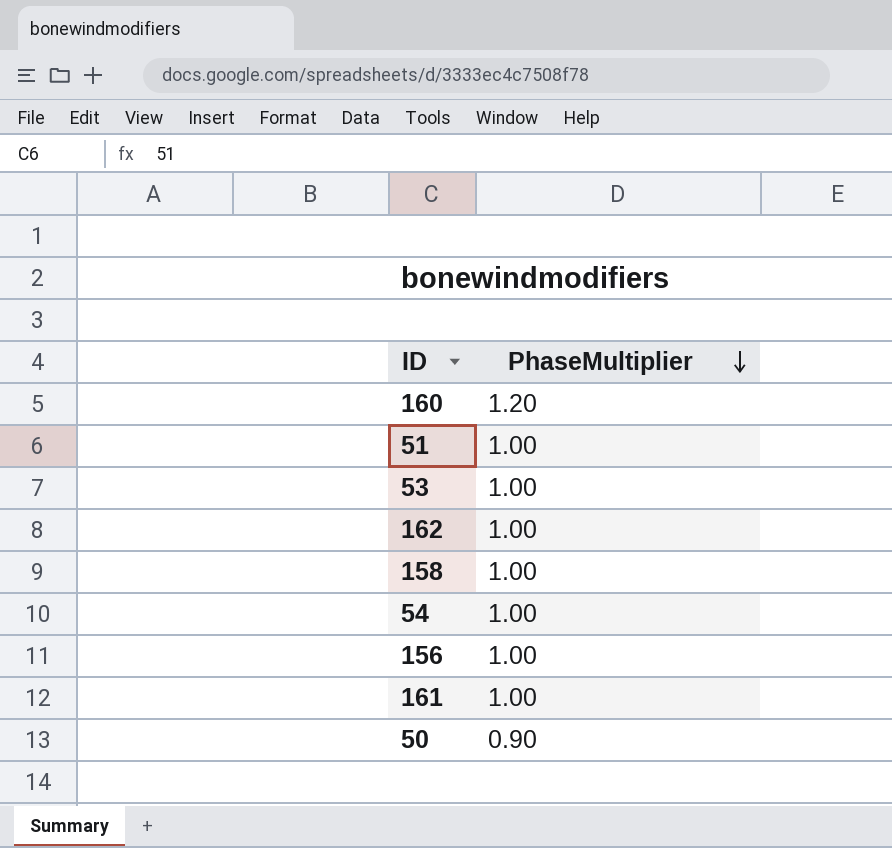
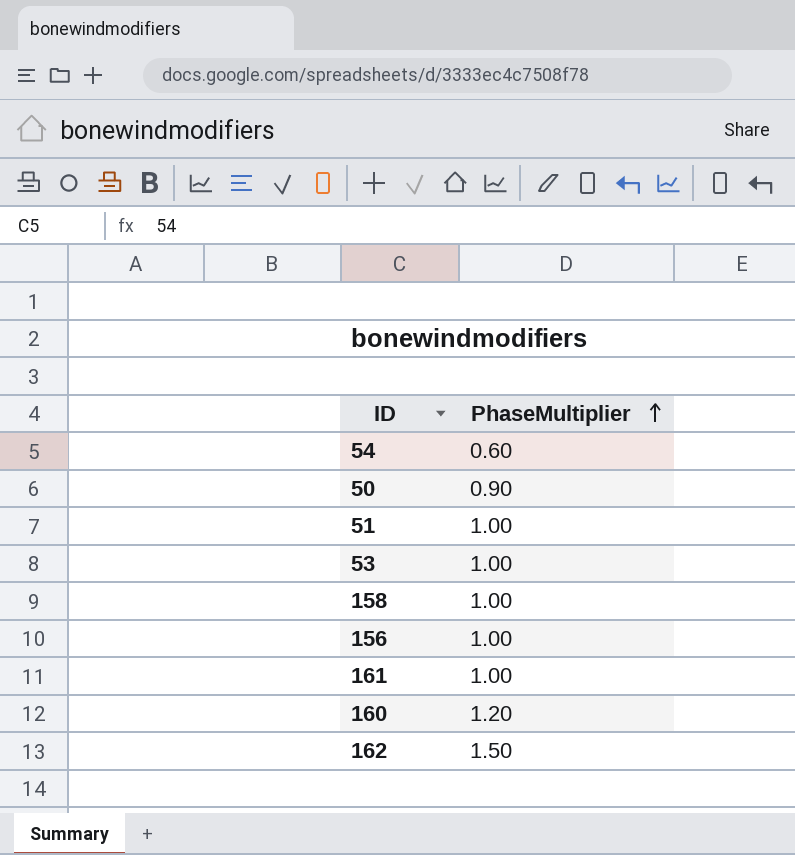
row order: PhaseMultiplier descending -> PhaseMultiplier ascending
54 | PhaseMultiplier: 1.00 -> 0.60
162 | PhaseMultiplier: 1.00 -> 1.50

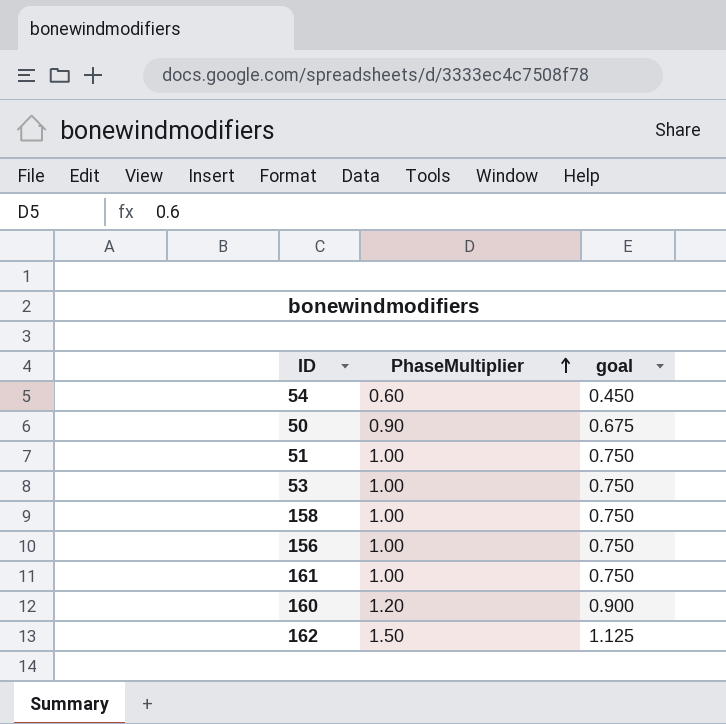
column goal | formula: none -> [PhaseMultiplier] * 0.75

